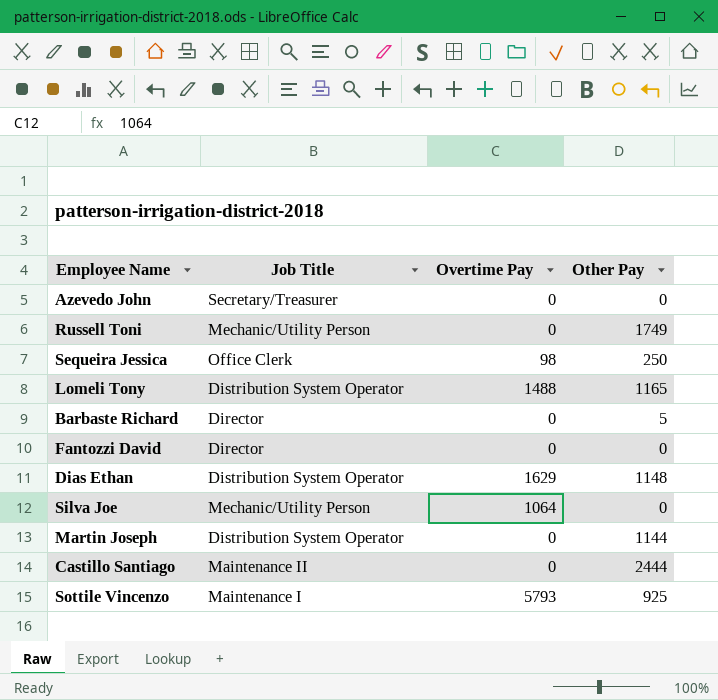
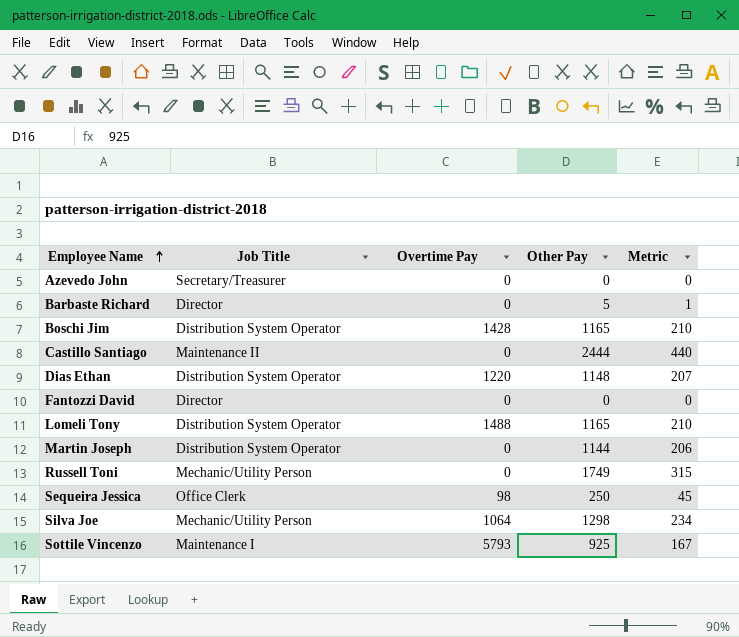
row order: none -> Employee Name ascending
column Metric | formula: none -> [Other Pay] * 0.18
row Boschi Jim: none -> Distribution System Operator | 1428 | 1165 | 210
Dias Ethan | Overtime Pay: 1629 -> 1220
Silva Joe | Other Pay: 0 -> 1298

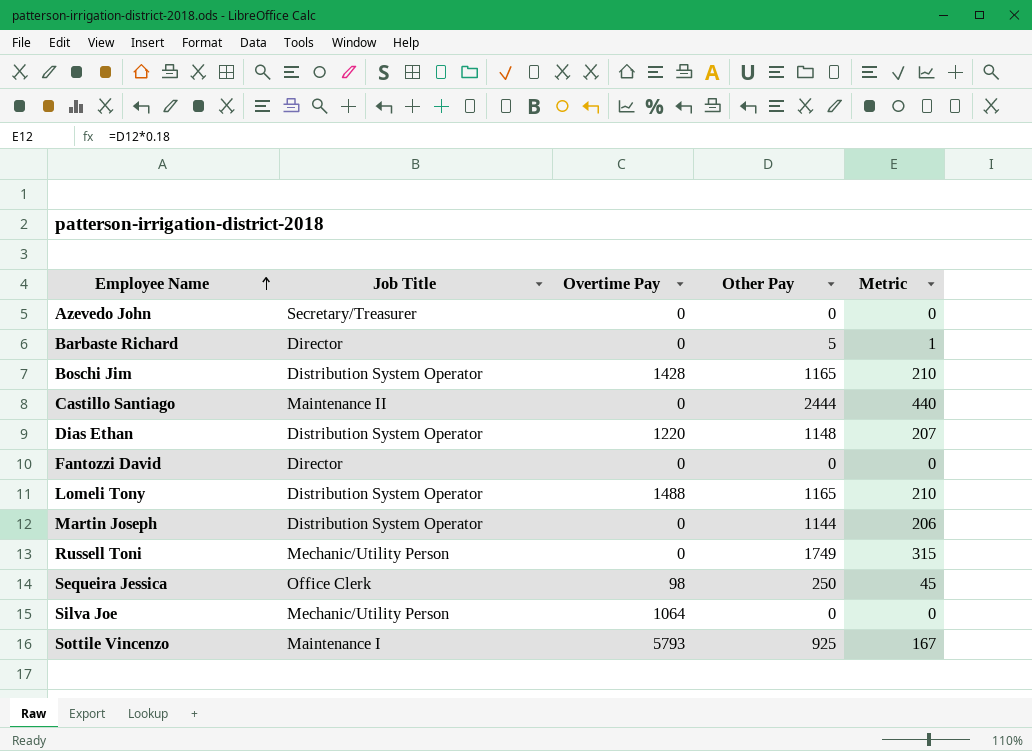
Silva Joe | Other Pay: 1298 -> 0
Silva Joe | Metric: 234 -> 0

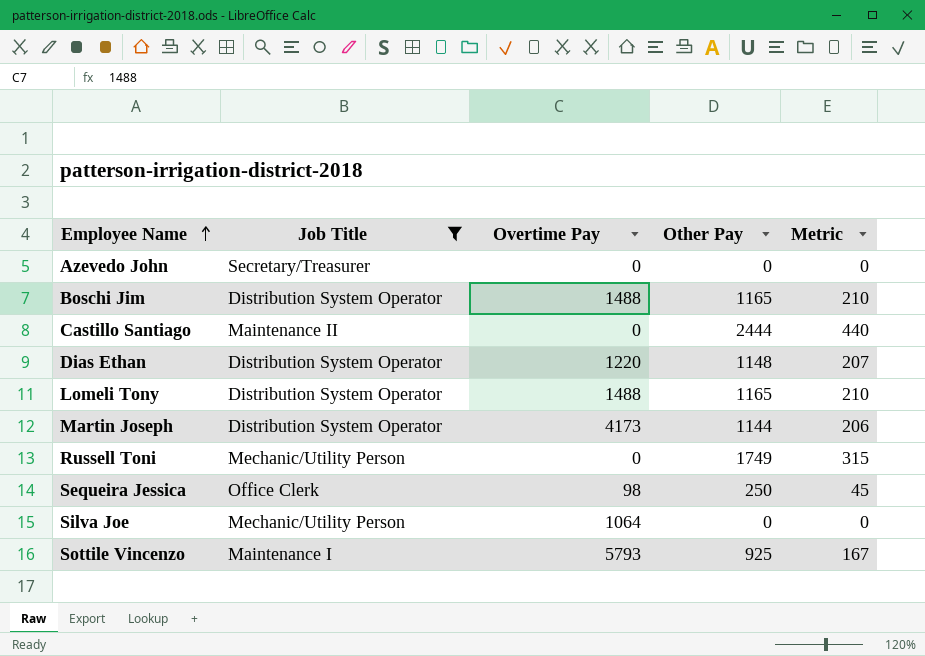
filter: none -> Job Title != Director
Boschi Jim | Overtime Pay: 1428 -> 1488
Martin Joseph | Overtime Pay: 0 -> 4173

